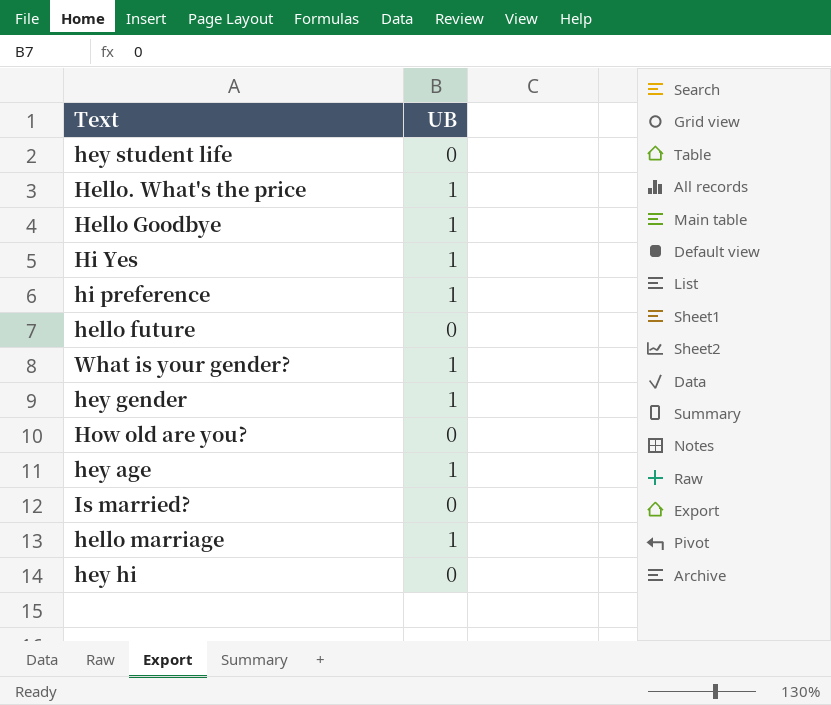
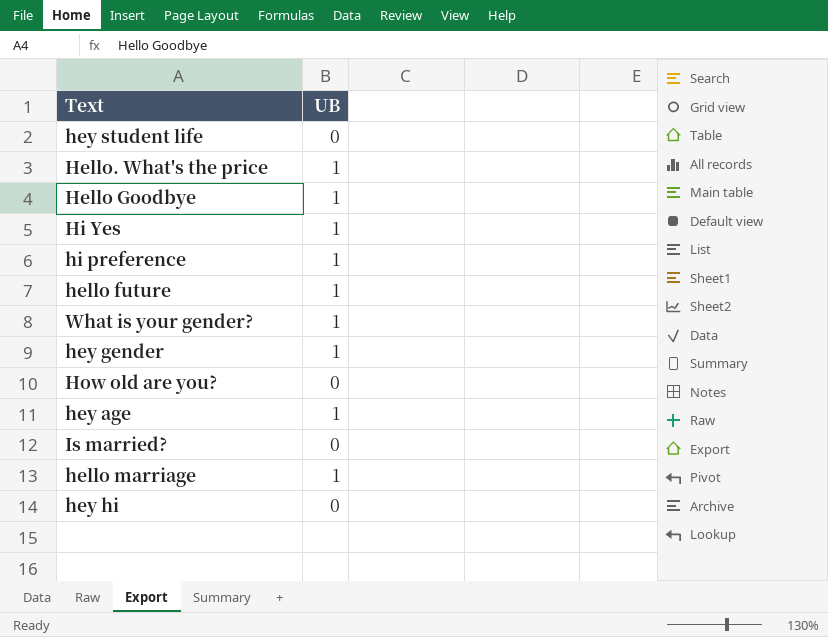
hello future | UB: 0 -> 1

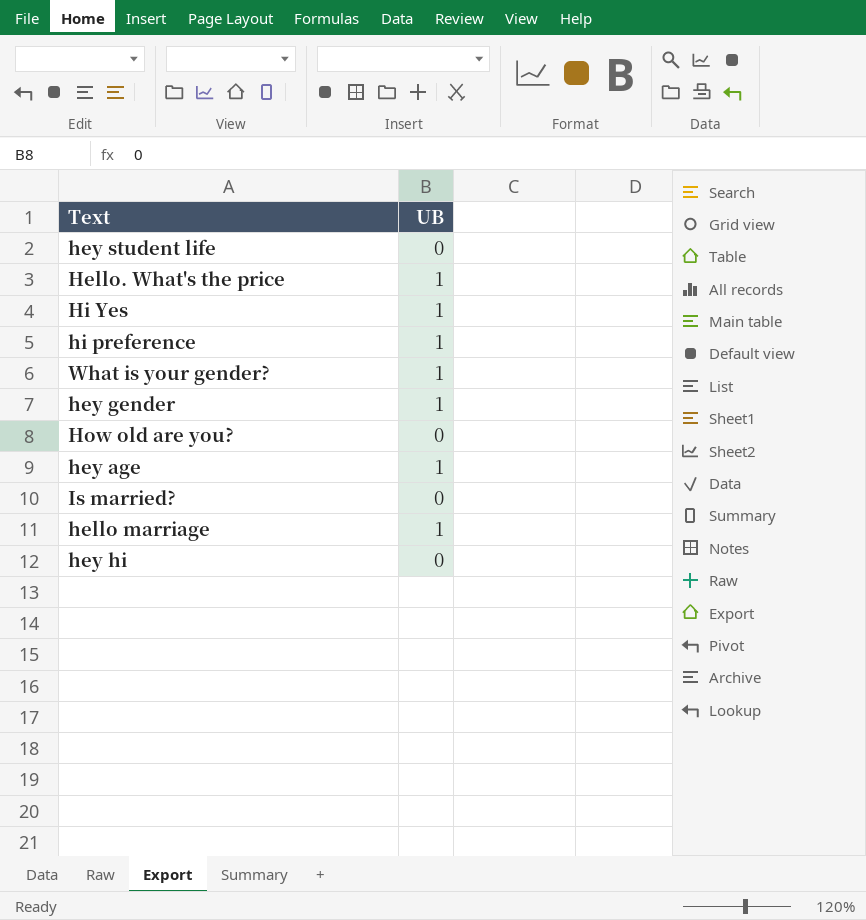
row Hello Goodbye: 1 -> none
row hello future: 1 -> none

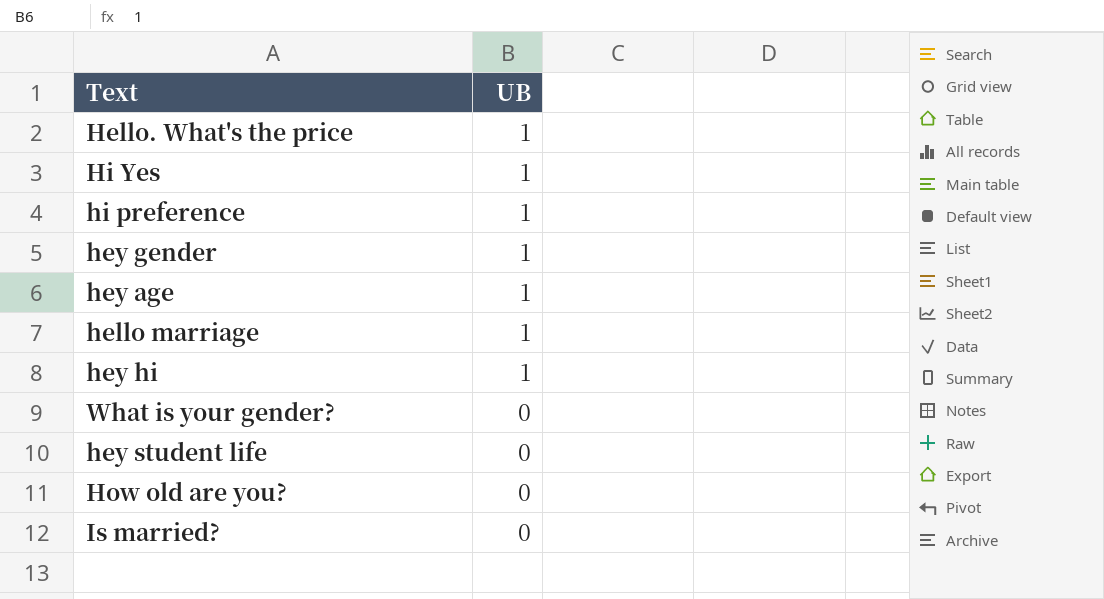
row order: none -> UB descending
hey hi | UB: 0 -> 1
What is your gender? | UB: 1 -> 0

